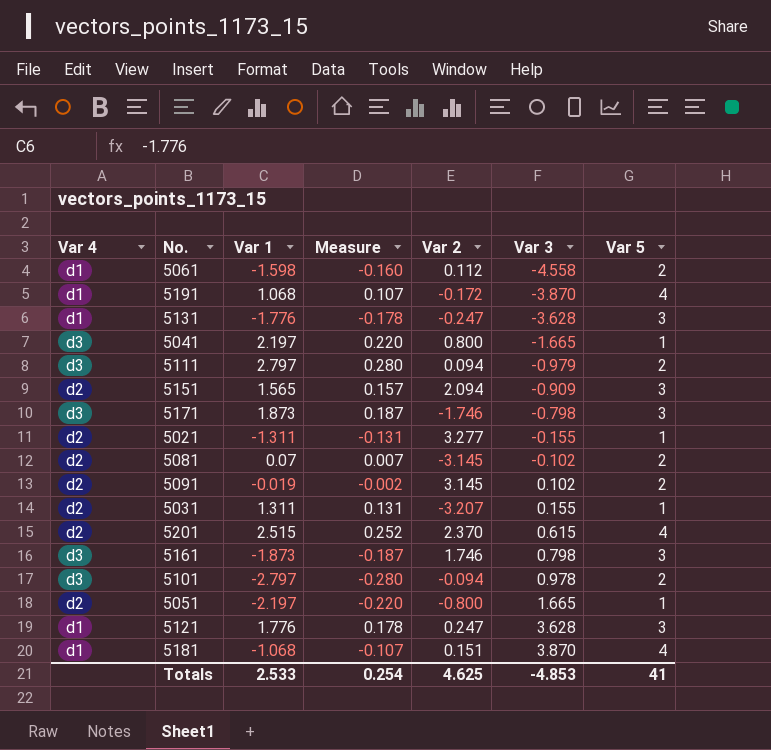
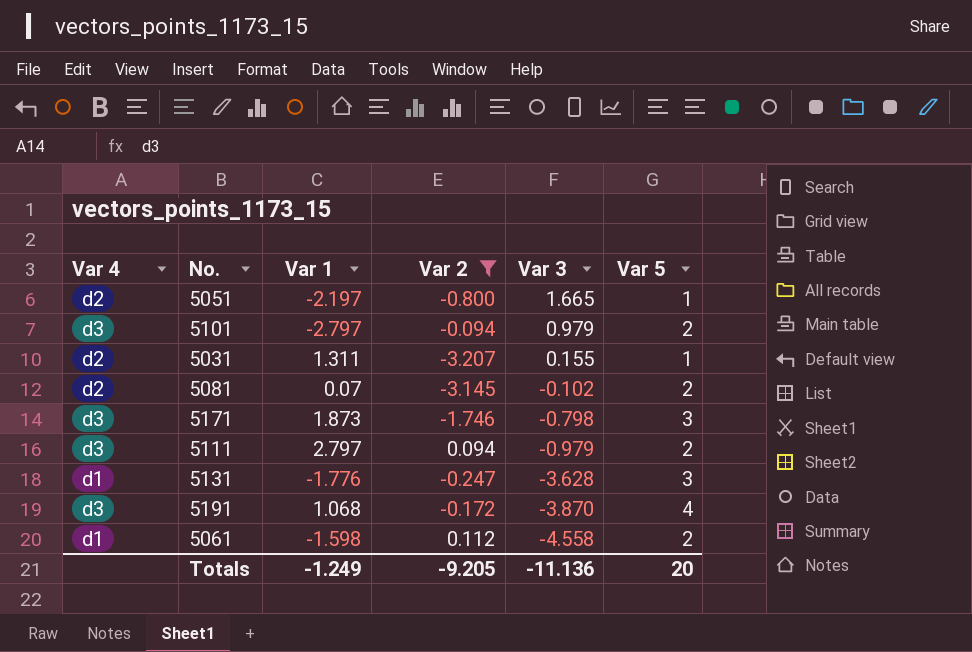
filter: none -> Var 2 <= 0.112
row order: Var 3 ascending -> Var 3 descending
column Measure | formula: [Var 1] * 0.1 -> none
5101 | Var 3: 0.978 -> 0.979
5191 | Var 4: d1 -> d3
Totals | Var 1: 2.533 -> -1.249
Totals | Var 2: 4.625 -> -9.205
Totals | Var 3: -4.853 -> -11.136
Totals | Var 5: 41 -> 20

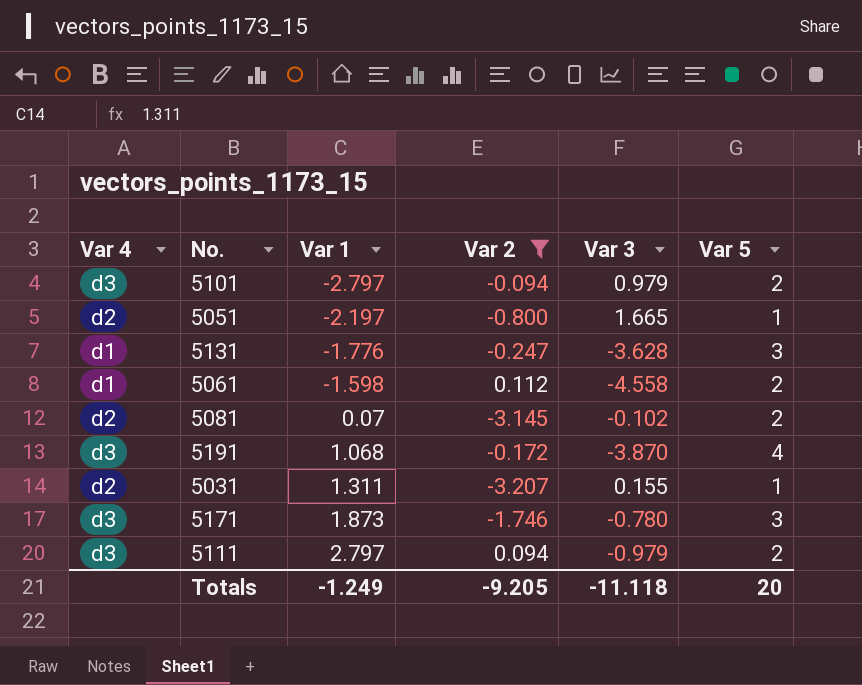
row order: Var 3 descending -> Var 1 ascending
5171 | Var 3: -0.798 -> -0.780
Totals | Var 3: -11.136 -> -11.118

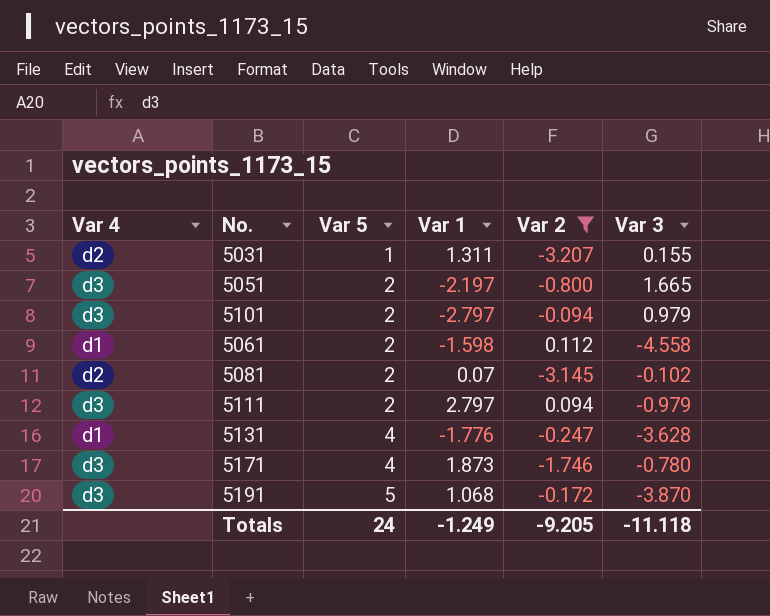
row order: Var 1 ascending -> Var 5 ascending
column Var 5 | position: 6 -> 3
5051 | Var 4: d2 -> d3
5051 | Var 5: 1 -> 2
5131 | Var 5: 3 -> 4
5171 | Var 5: 3 -> 4
5191 | Var 5: 4 -> 5
Totals | Var 5: 20 -> 24

